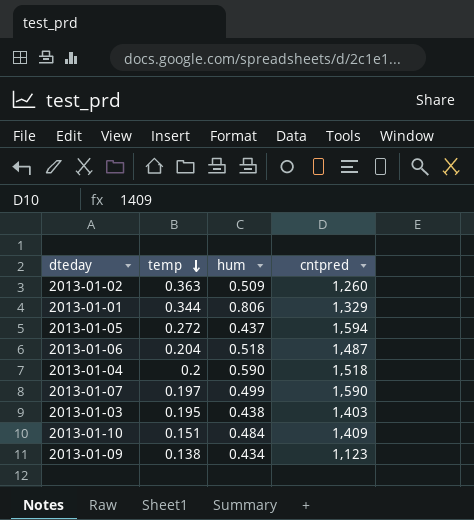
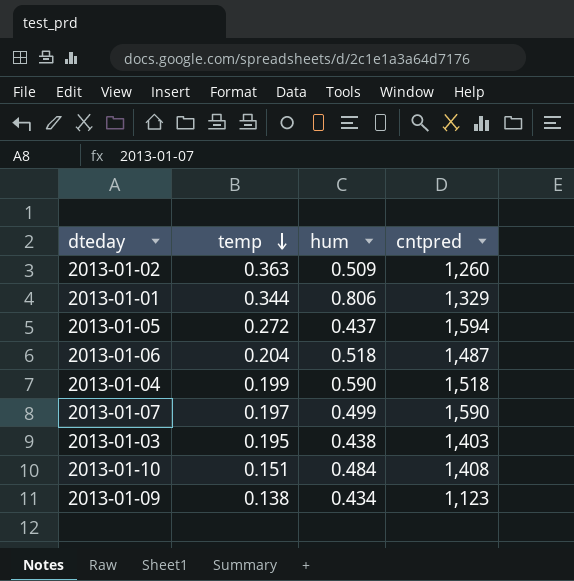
2013-01-04 | temp: 0.2 -> 0.199
2013-01-10 | cntpred: 1,409 -> 1,408

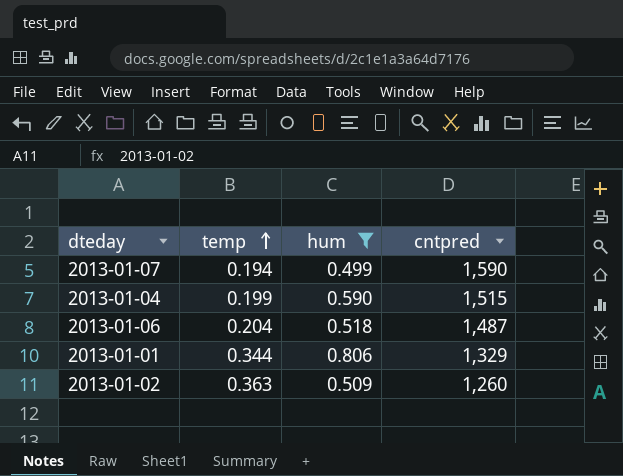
filter: none -> hum >= 0.499
row order: temp descending -> temp ascending
2013-01-07 | temp: 0.197 -> 0.194
2013-01-04 | cntpred: 1,518 -> 1,515

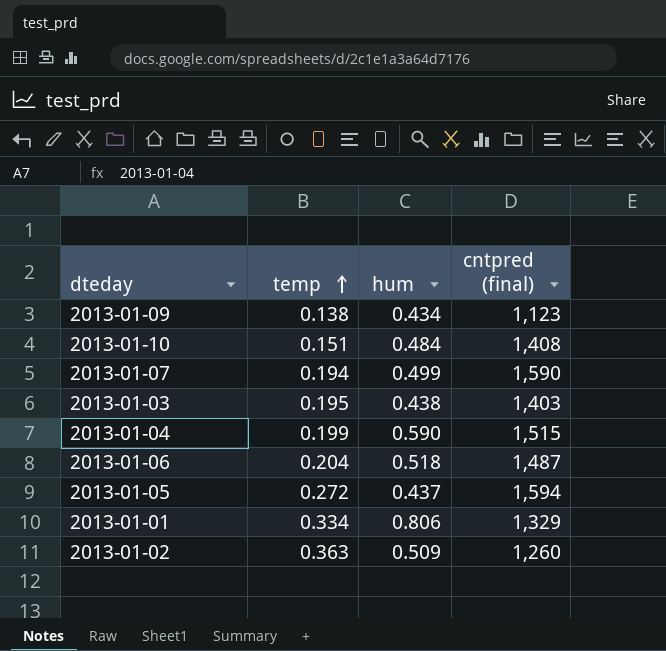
filter: hum >= 0.499 -> none
column name: cntpred -> cntpred (final)
2013-01-01 | temp: 0.344 -> 0.334

